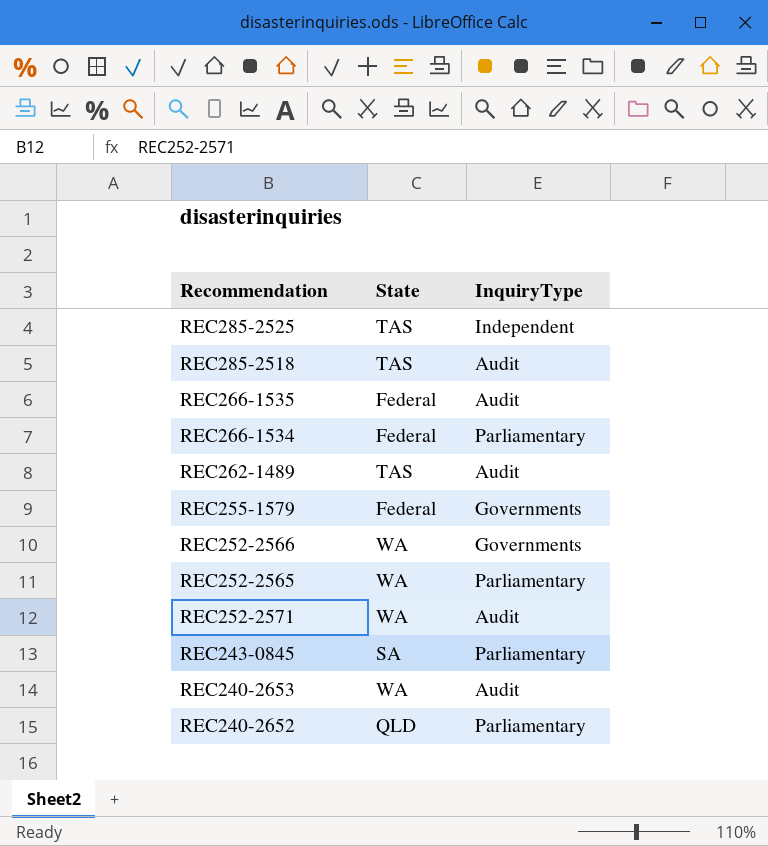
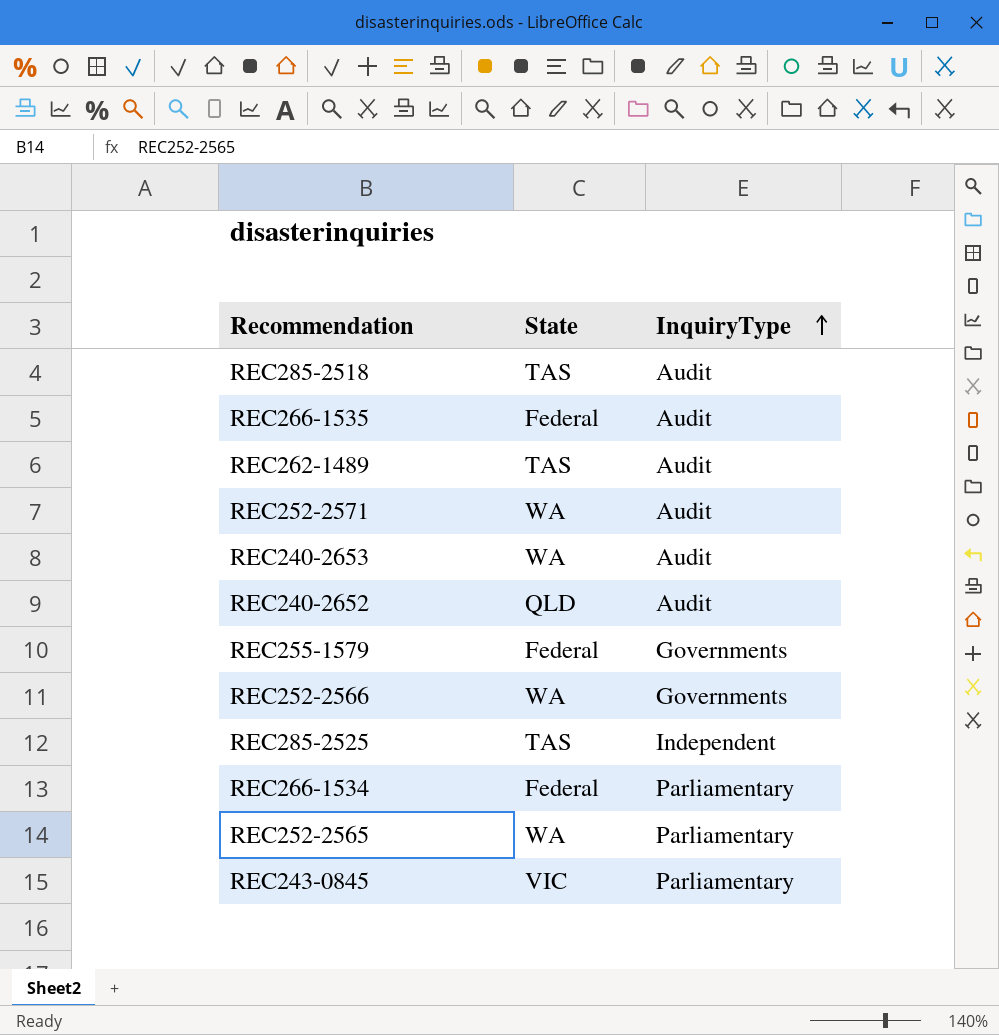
row order: none -> InquiryType ascending
REC240-2652 | InquiryType: Parliamentary -> Audit
REC243-0845 | State: SA -> VIC

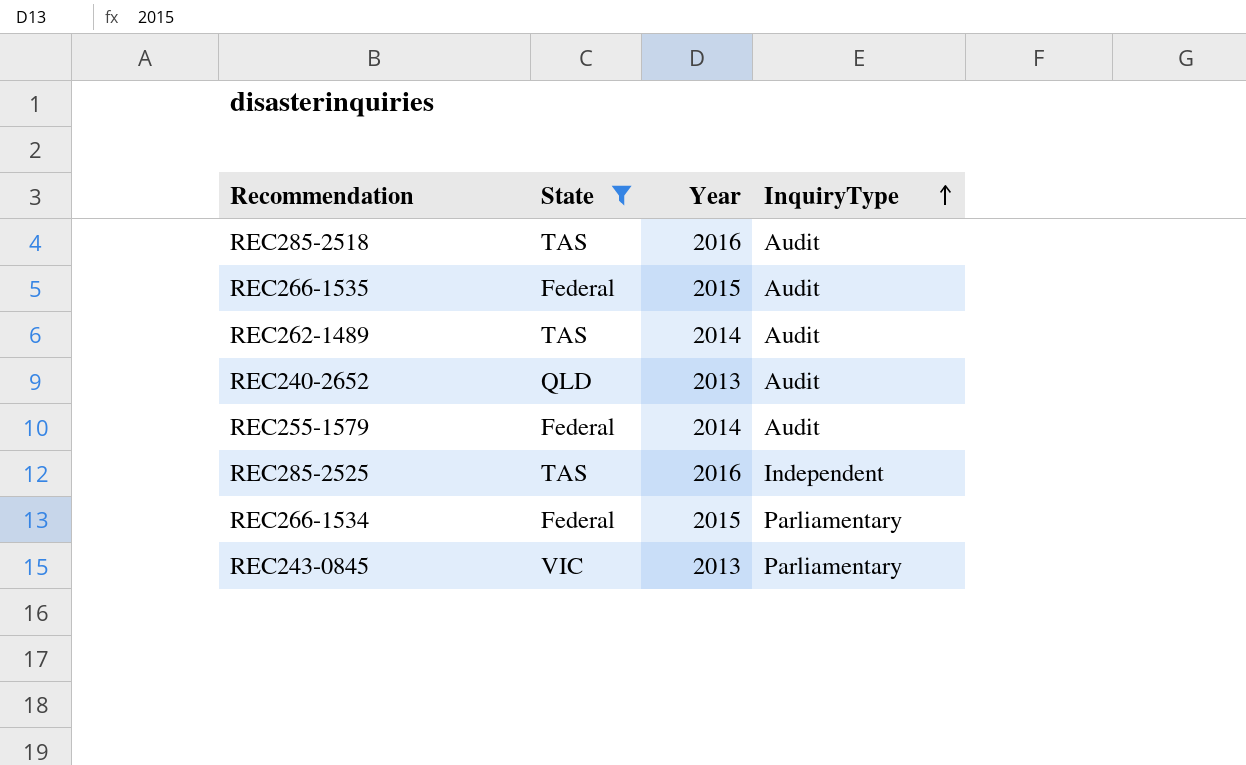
filter: none -> State != WA
column Year | position: none -> 3
REC255-1579 | InquiryType: Governments -> Audit

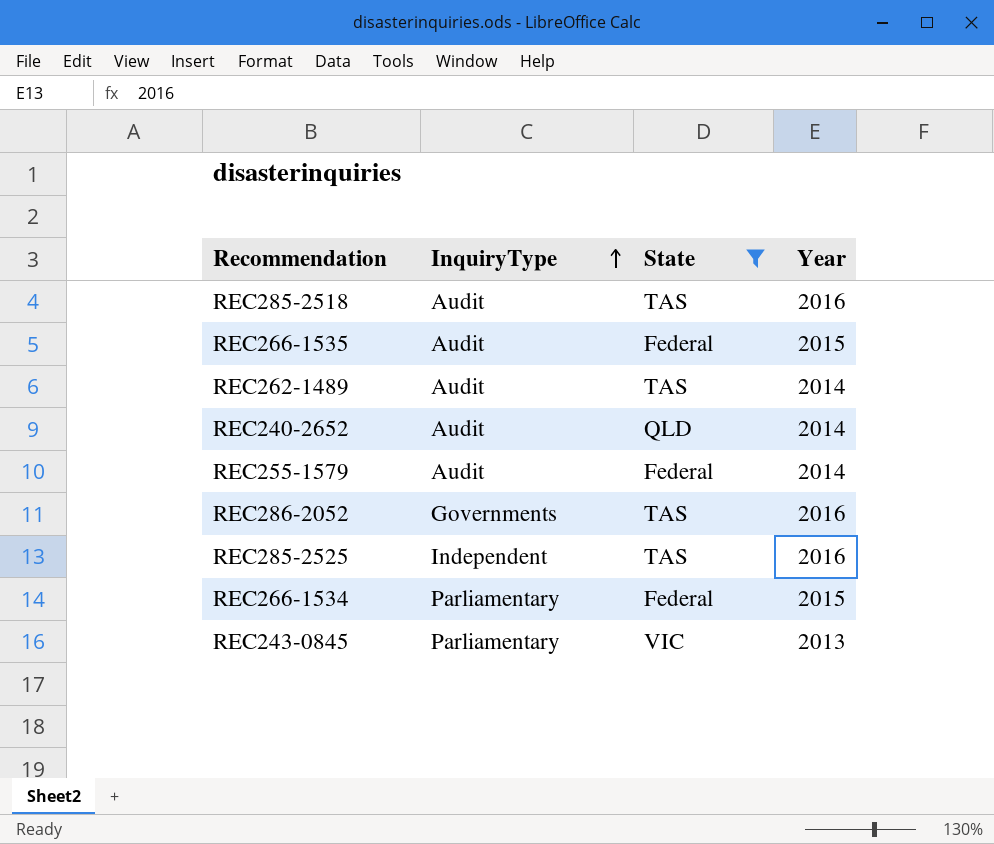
column InquiryType | position: 4 -> 2
REC240-2652 | Year: 2013 -> 2014
row REC286-2052: none -> Governments | TAS | 2016

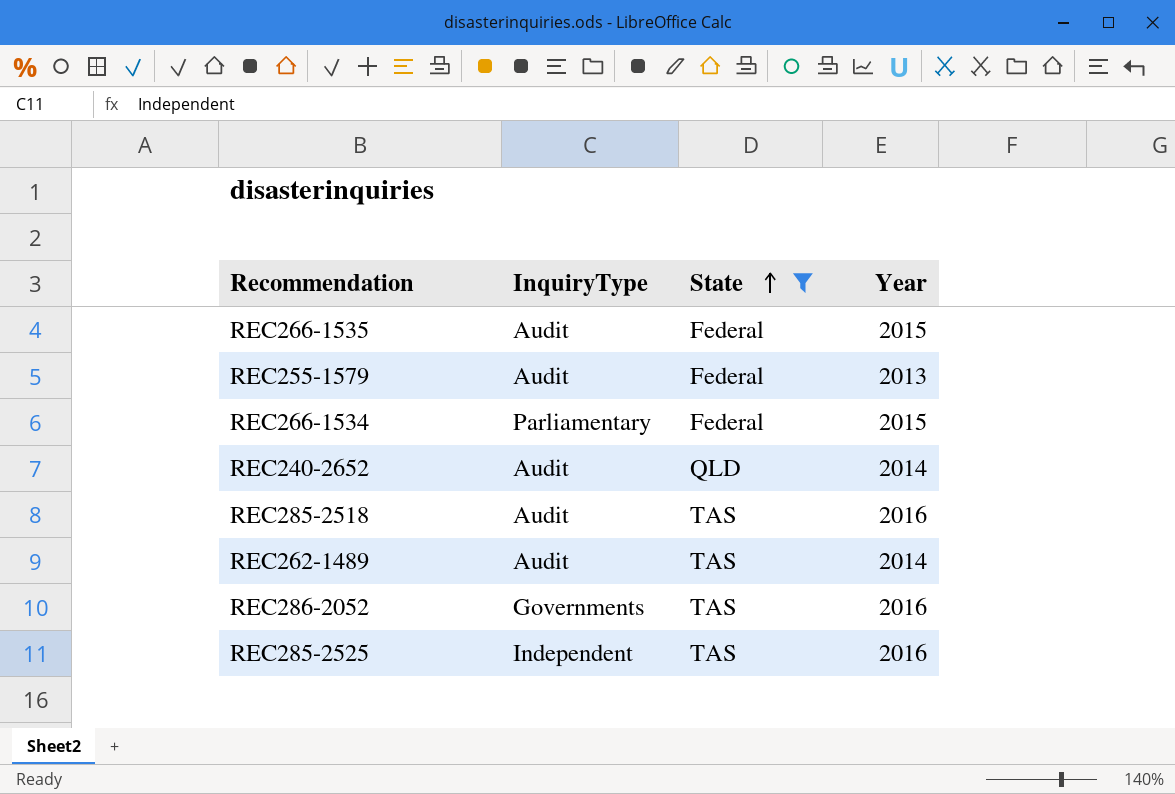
row order: InquiryType ascending -> State ascending
row REC243-0845: Parliamentary | VIC | 2013 -> none
REC255-1579 | Year: 2014 -> 2013

